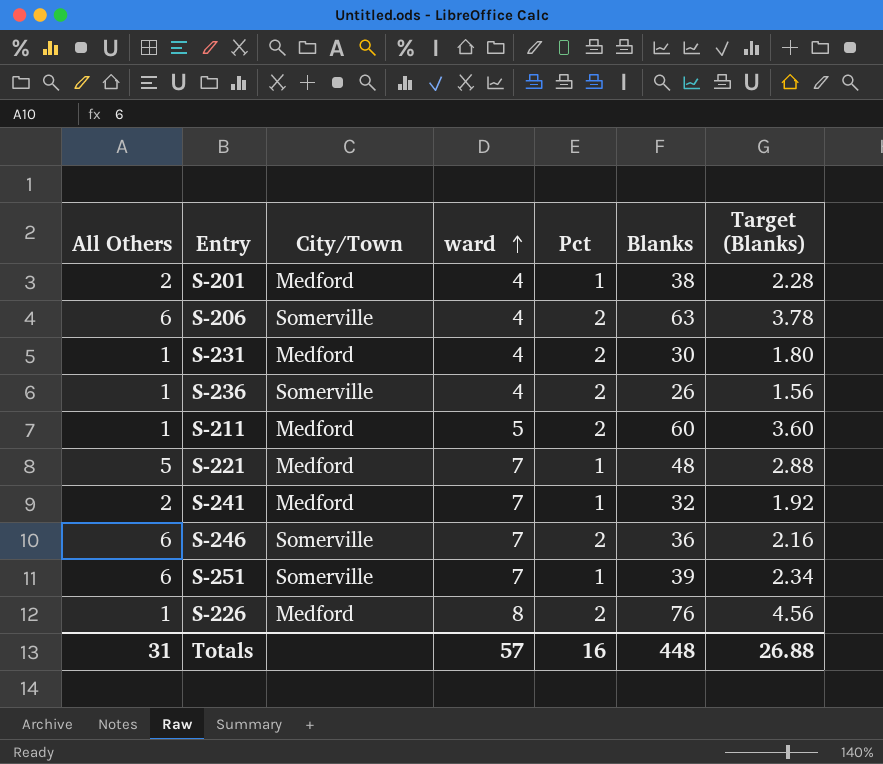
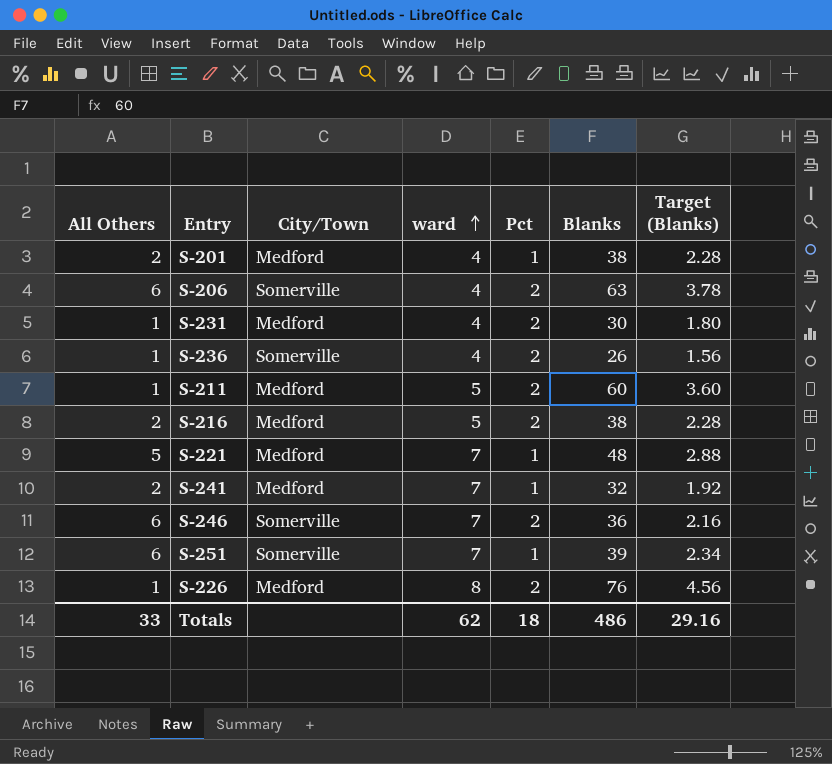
row S-216: none -> 2 | Medford | 5 | 2 | 38 | 2.28
Totals | All Others: 31 -> 33
Totals | ward: 57 -> 62
Totals | Pct: 16 -> 18
Totals | Blanks: 448 -> 486
Totals | Target (Blanks): 26.88 -> 29.16

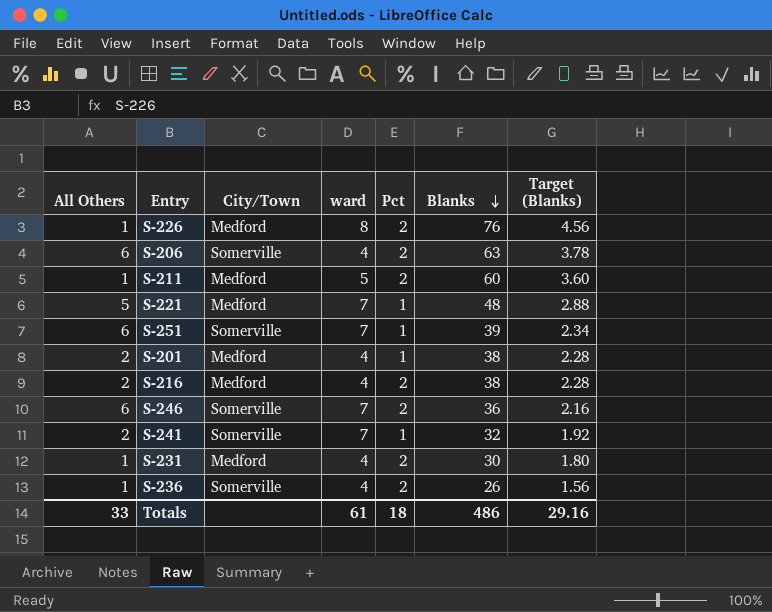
row order: ward ascending -> Blanks descending
S-216 | ward: 5 -> 4
S-241 | City/Town: Medford -> Somerville
Totals | ward: 62 -> 61

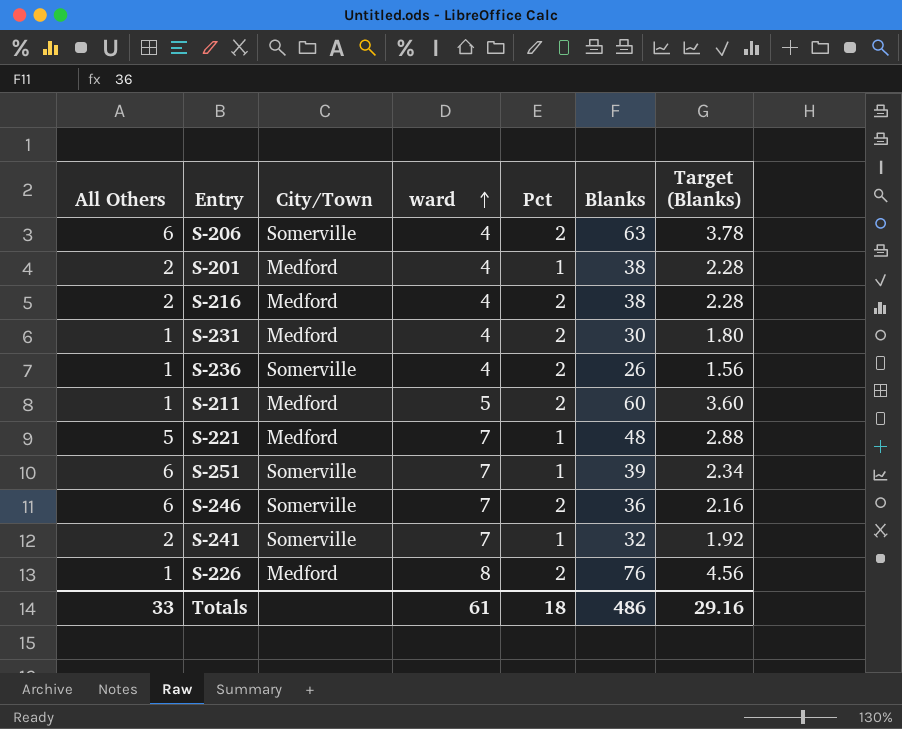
row order: Blanks descending -> ward ascending

